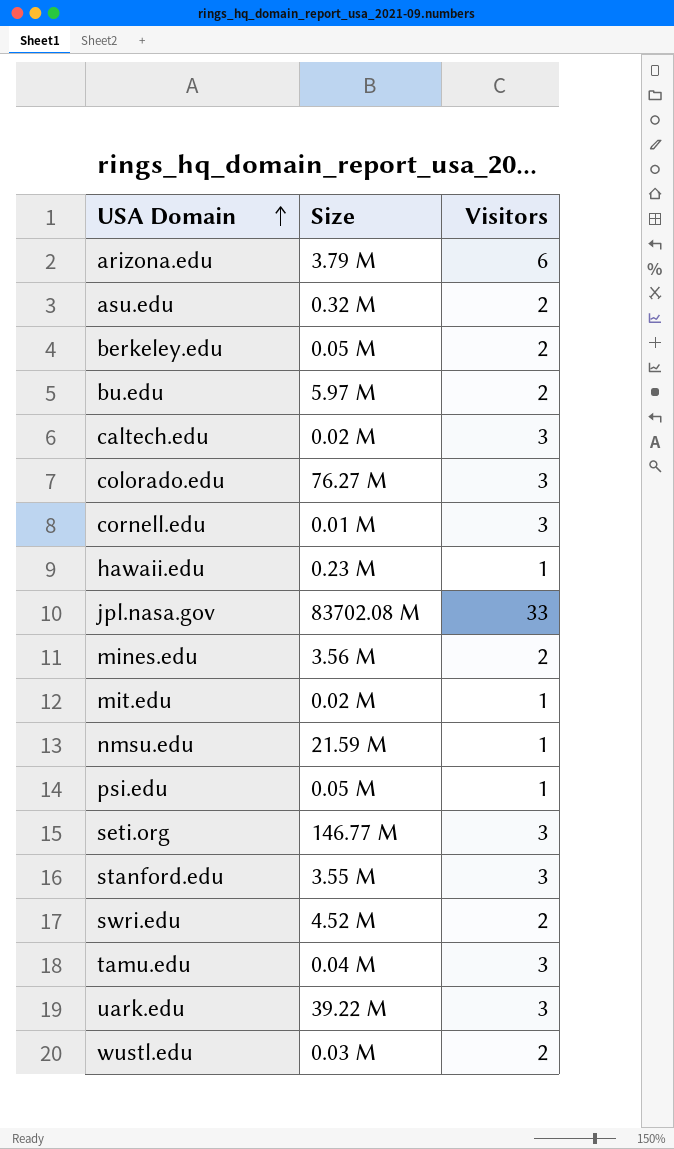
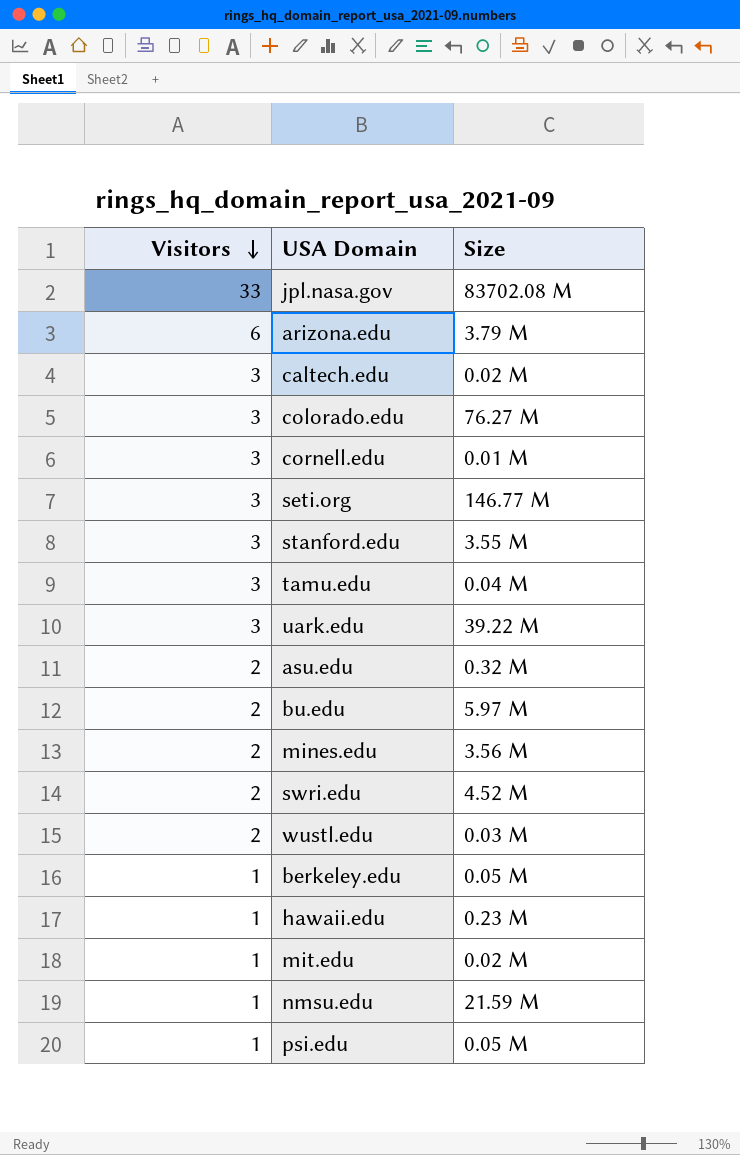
row order: USA Domain ascending -> Visitors descending
column Visitors | position: 3 -> 1
berkeley.edu | Visitors: 2 -> 1

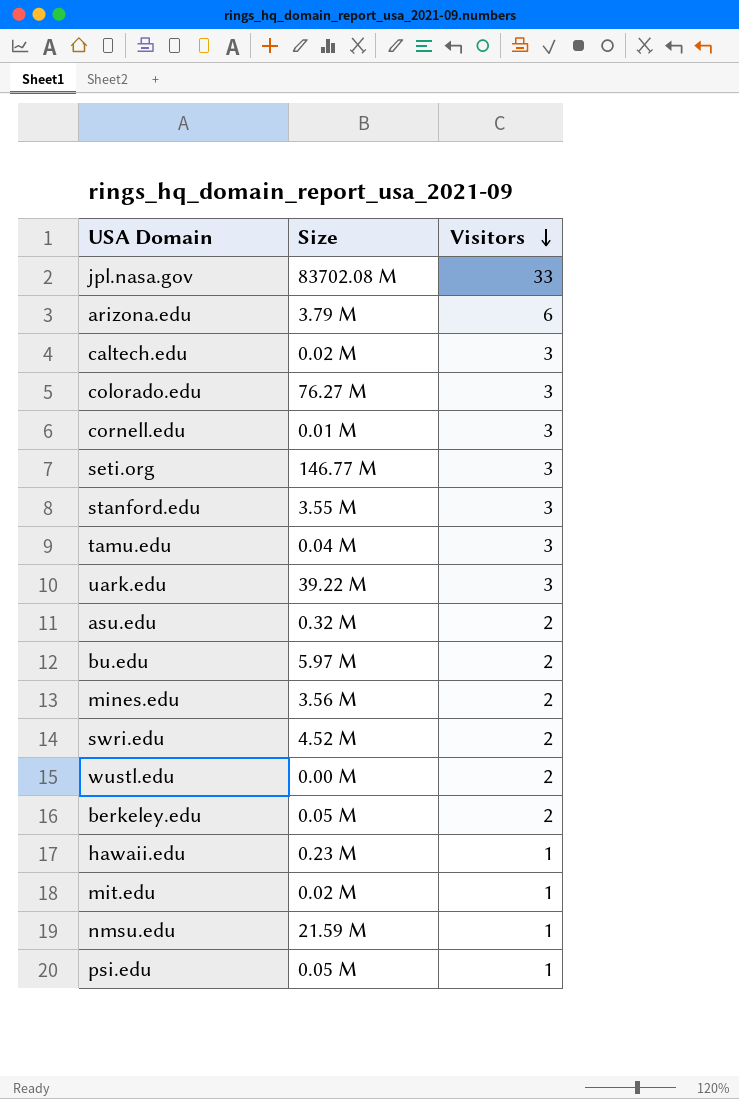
column Visitors | position: 1 -> 3
wustl.edu | Size: 0.03 M -> 0.00 M
berkeley.edu | Visitors: 1 -> 2

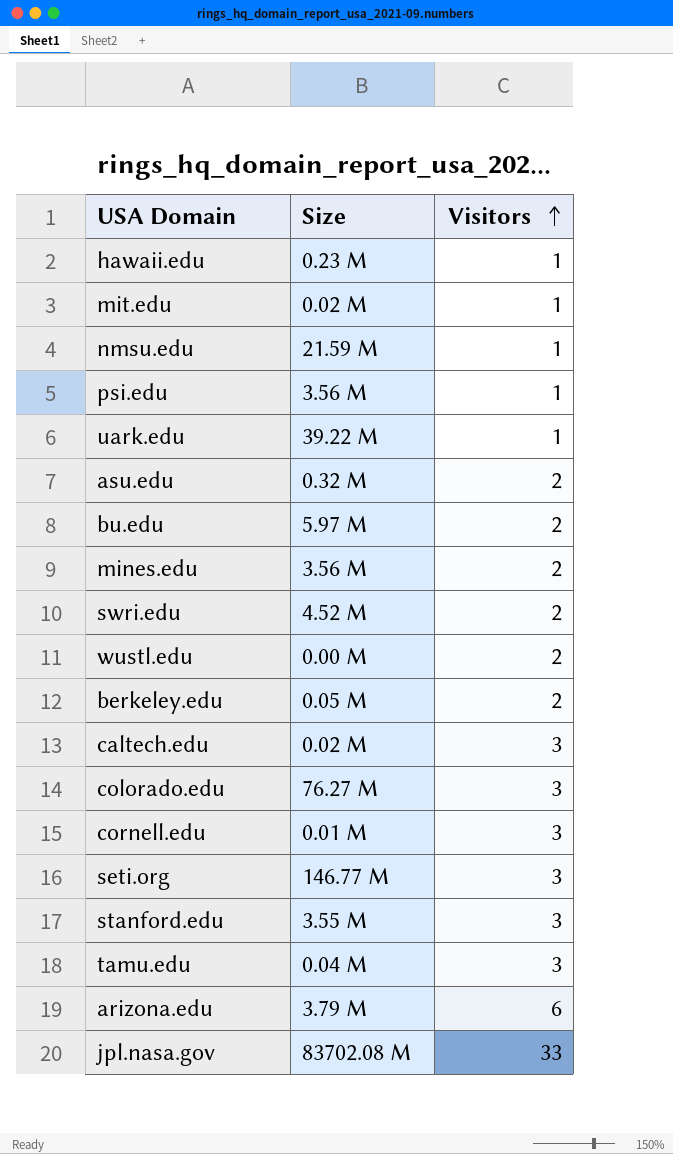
row order: Visitors descending -> Visitors ascending
psi.edu | Size: 0.05 M -> 3.56 M
uark.edu | Visitors: 3 -> 1

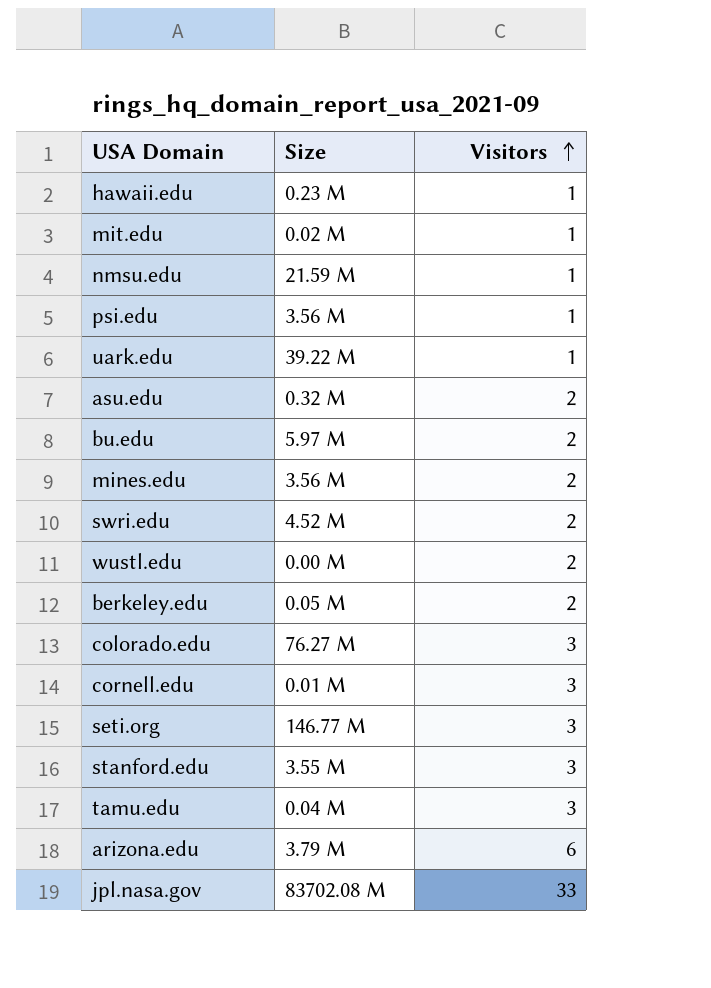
row caltech.edu: 0.02 M | 3 -> none

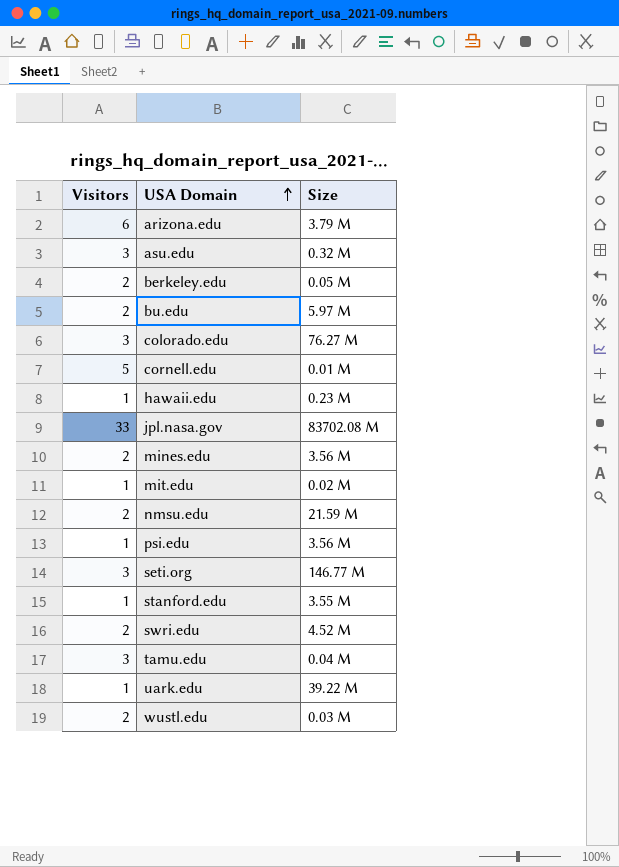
row order: Visitors ascending -> USA Domain ascending
column Visitors | position: 3 -> 1
asu.edu | Visitors: 2 -> 3
cornell.edu | Visitors: 3 -> 5
nmsu.edu | Visitors: 1 -> 2
stanford.edu | Visitors: 3 -> 1
wustl.edu | Size: 0.00 M -> 0.03 M

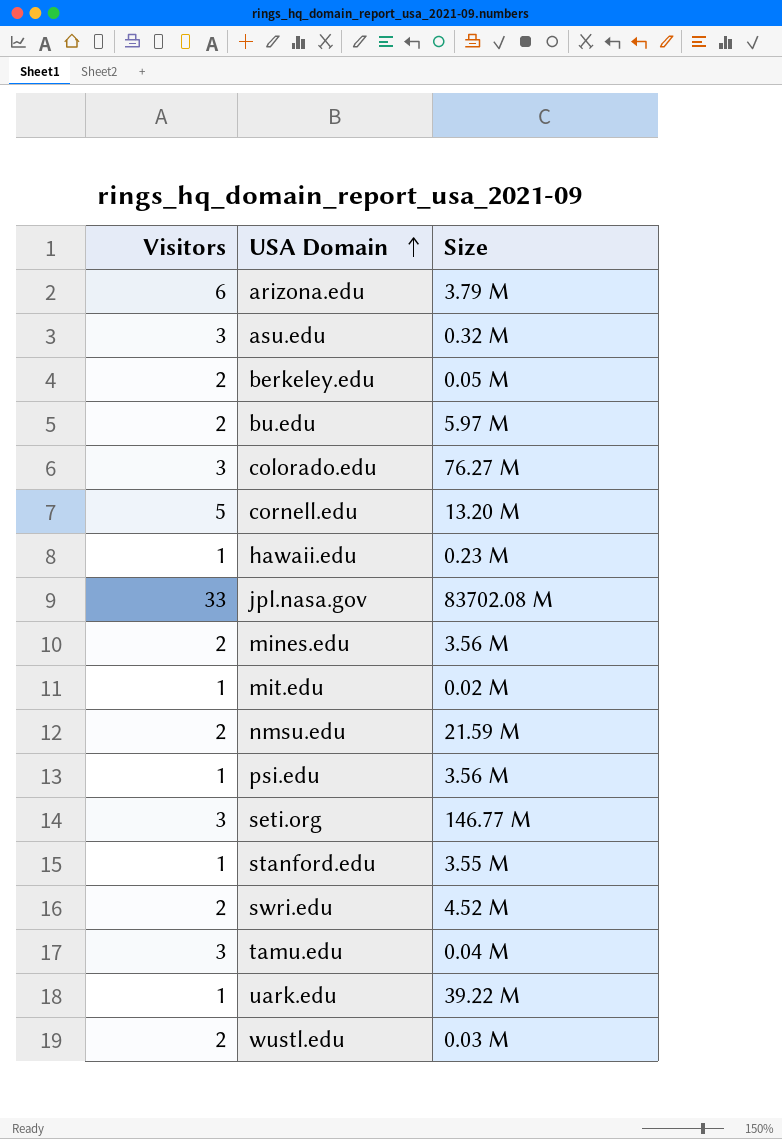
cornell.edu | Size: 0.01 M -> 13.20 M

